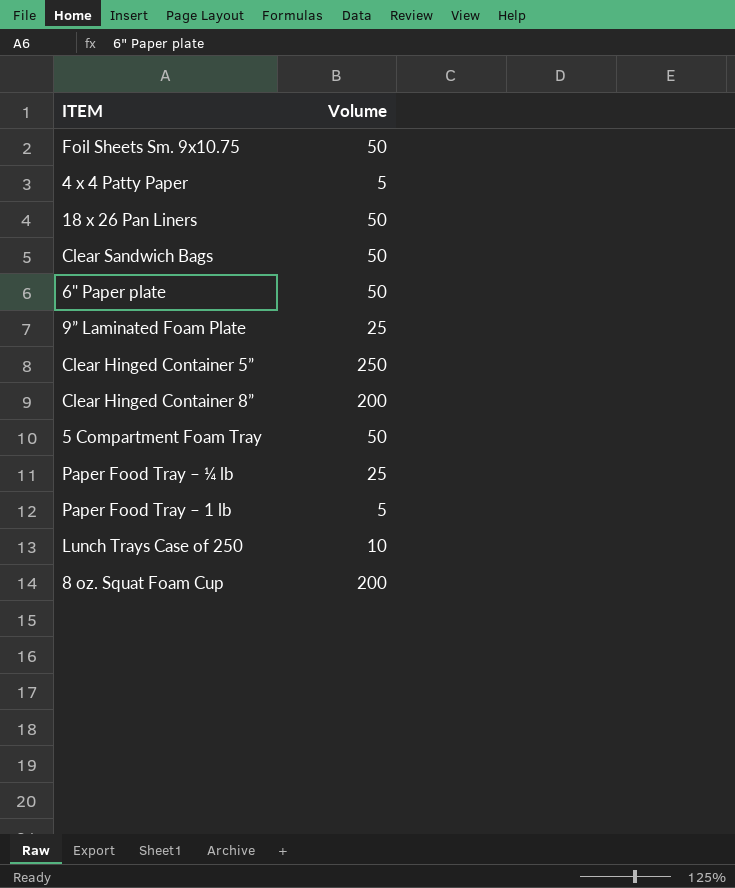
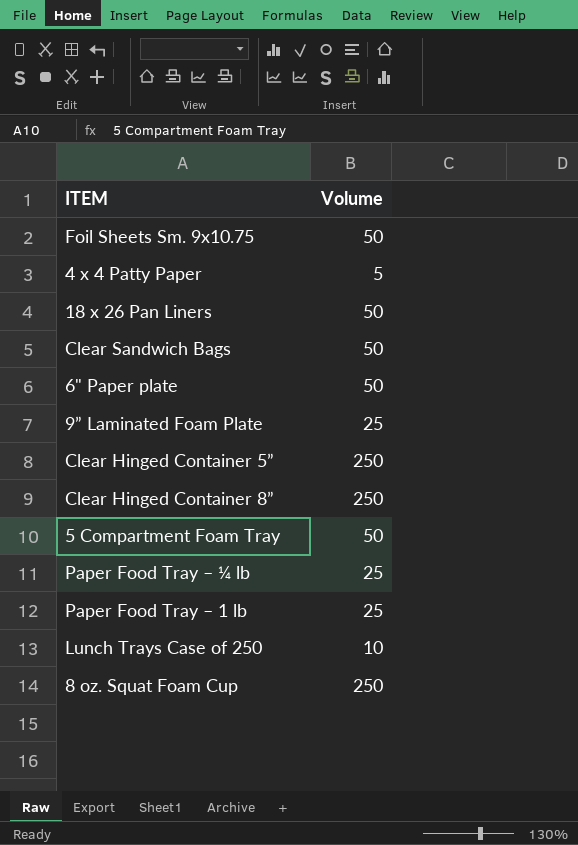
Clear Hinged Container 8” | Volume: 200 -> 250
Paper Food Tray – 1 lb | Volume: 5 -> 25
8 oz. Squat Foam Cup | Volume: 200 -> 250

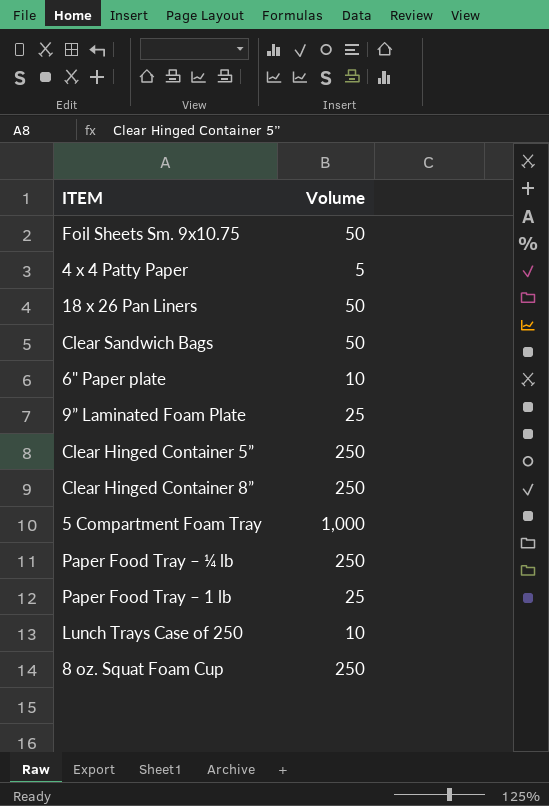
6" Paper plate | Volume: 50 -> 10
5 Compartment Foam Tray | Volume: 50 -> 1,000
Paper Food Tray – ¼ lb | Volume: 25 -> 250

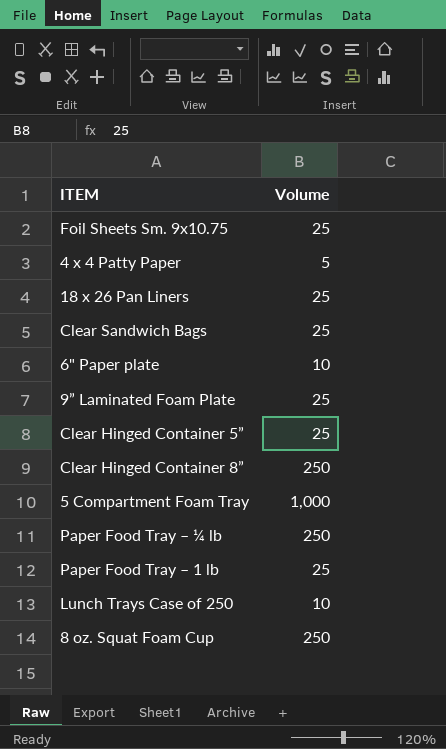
Foil Sheets Sm. 9x10.75 | Volume: 50 -> 25
18 x 26 Pan Liners | Volume: 50 -> 25
Clear Sandwich Bags | Volume: 50 -> 25
Clear Hinged Container 5” | Volume: 250 -> 25

